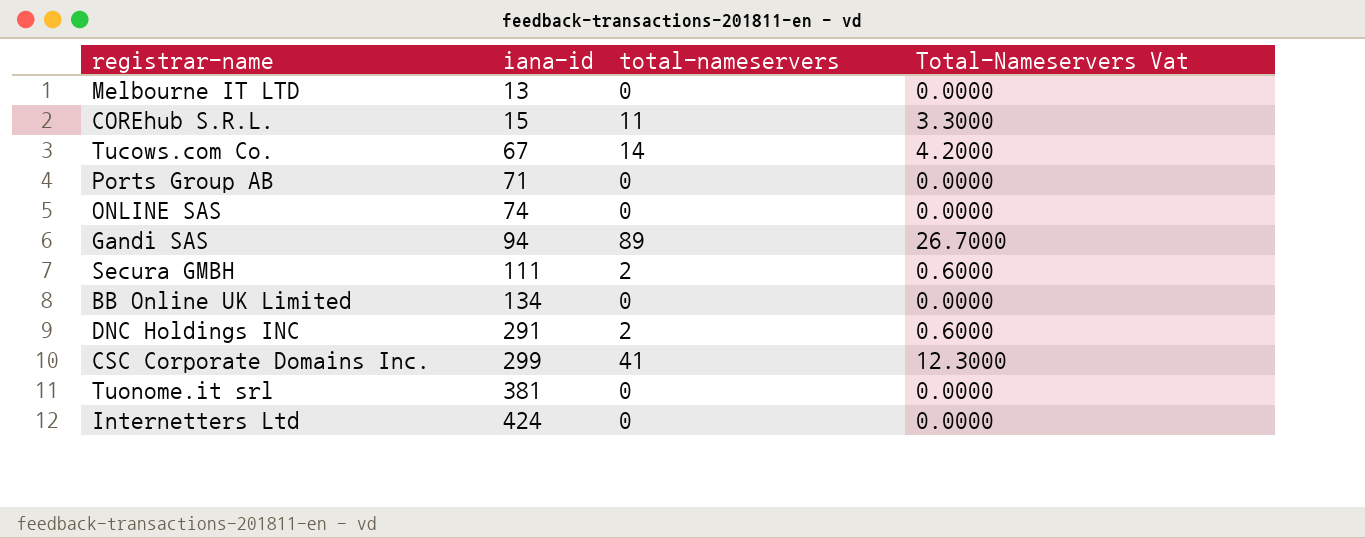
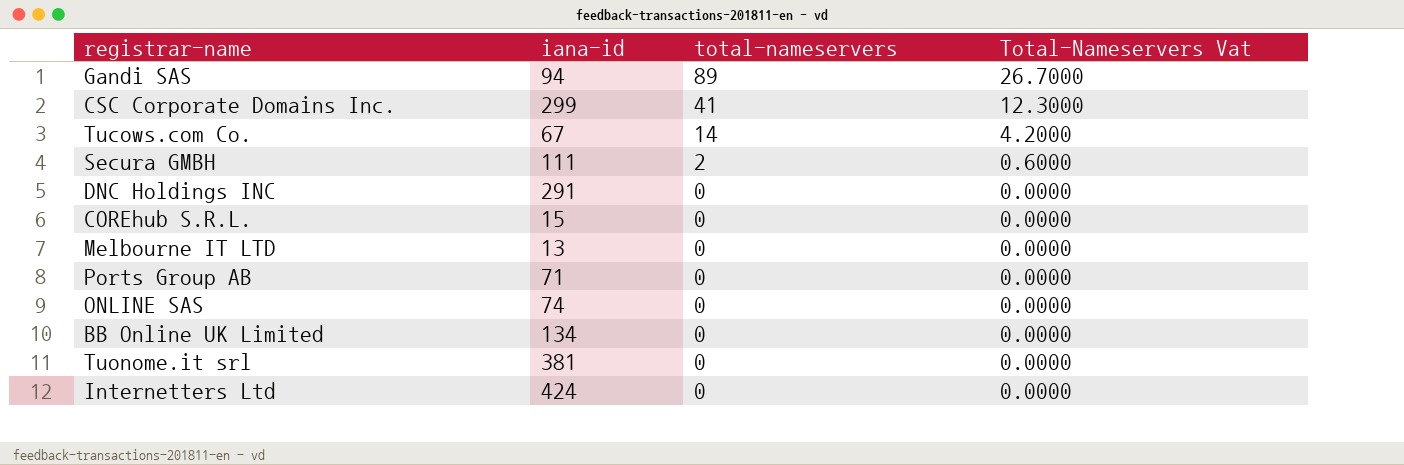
row order: iana-id ascending -> total-nameservers descending
DNC Holdings INC | total-nameservers: 2 -> 0
DNC Holdings INC | Total-Nameservers Vat: 0.6000 -> 0.0000
COREhub S.R.L. | total-nameservers: 11 -> 0
COREhub S.R.L. | Total-Nameservers Vat: 3.3000 -> 0.0000

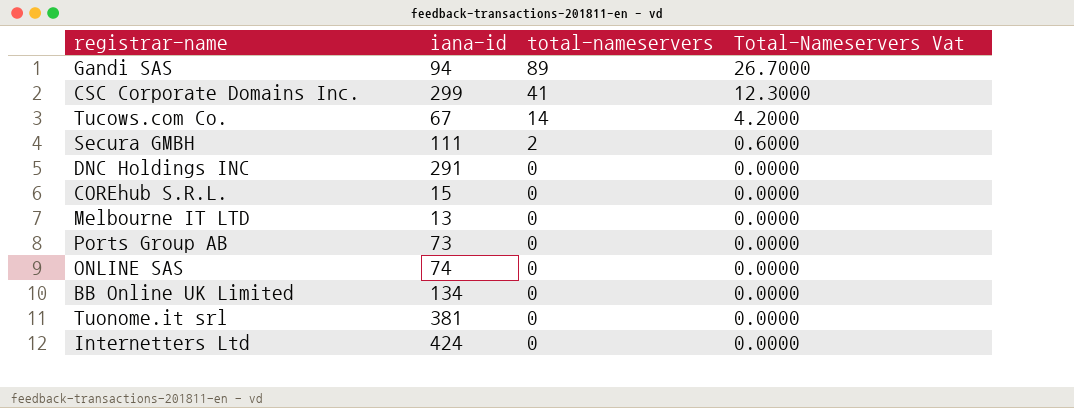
Ports Group AB | iana-id: 71 -> 73

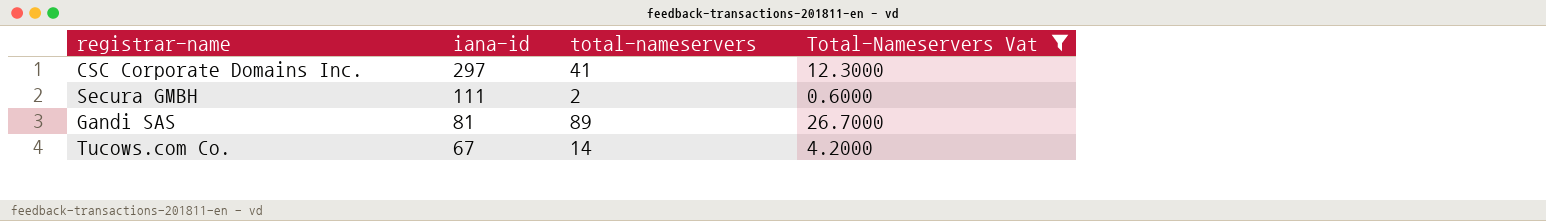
filter: none -> Total-Nameservers Vat != 0.0000
row order: total-nameservers descending -> iana-id descending
CSC Corporate Domains Inc. | iana-id: 299 -> 297
Gandi SAS | iana-id: 94 -> 81

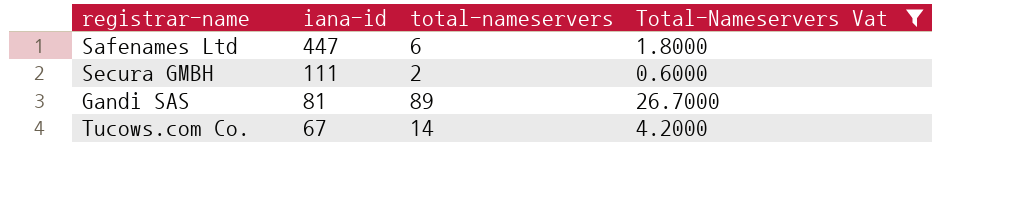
row CSC Corporate Domains Inc.: 297 | 41 | 12.3000 -> none
row Safenames Ltd: none -> 447 | 6 | 1.8000

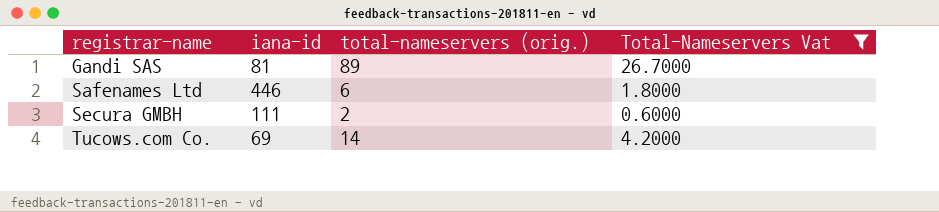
row order: iana-id descending -> registrar-name ascending
column name: total-nameservers -> total-nameservers (orig.)
Safenames Ltd | iana-id: 447 -> 446
Tucows.com Co. | iana-id: 67 -> 69

